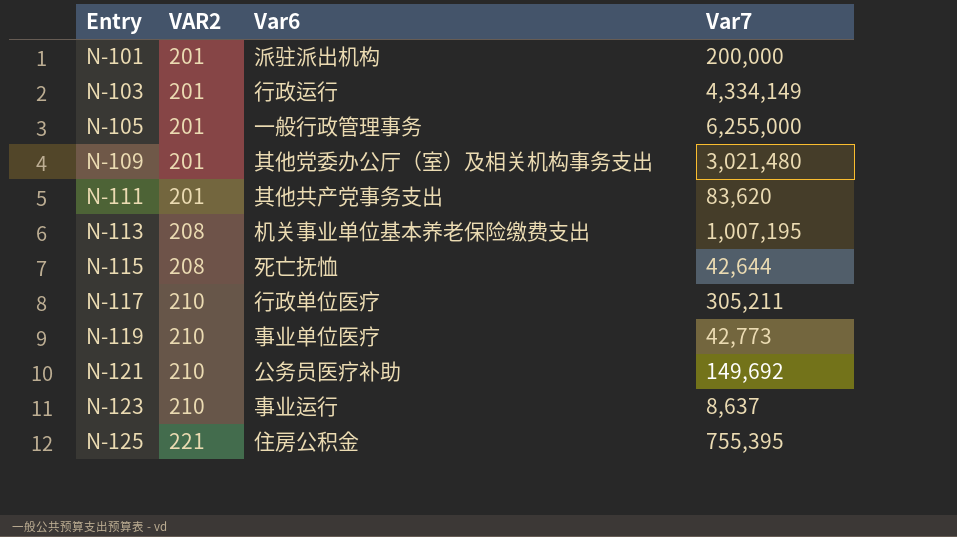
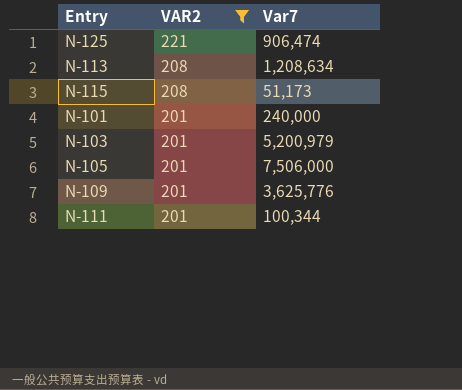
filter: none -> VAR2 != 210
row order: Entry ascending -> VAR2 descending
column Var6 | position: 3 -> none
N-125 | Var7: 755,395 -> 906,474
N-113 | Var7: 1,007,195 -> 1,208,634
N-115 | Var7: 42,644 -> 51,173
N-101 | Var7: 200,000 -> 240,000
N-103 | Var7: 4,334,149 -> 5,200,979
N-105 | Var7: 6,255,000 -> 7,506,000
N-109 | Var7: 3,021,480 -> 3,625,776
N-111 | Var7: 83,620 -> 100,344

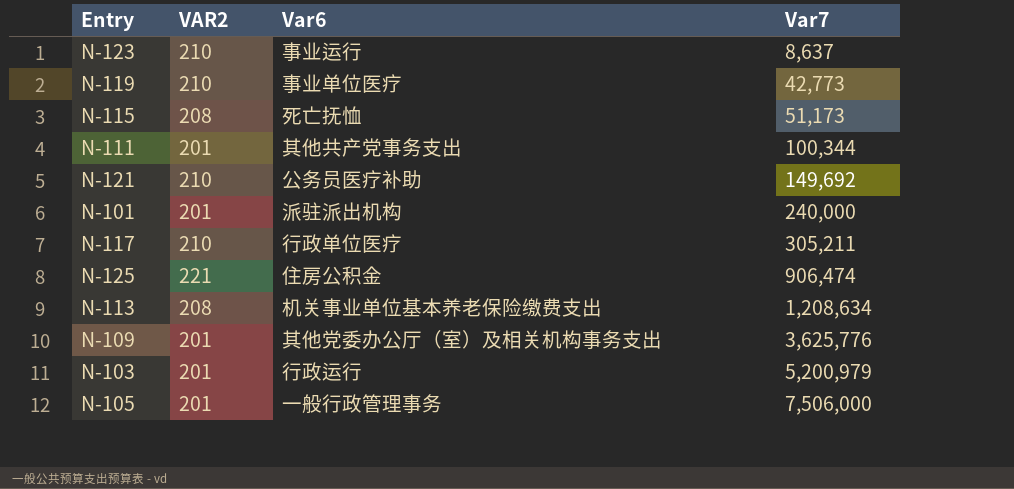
filter: VAR2 != 210 -> none
row order: VAR2 descending -> Var7 ascending
column Var6 | position: none -> 3

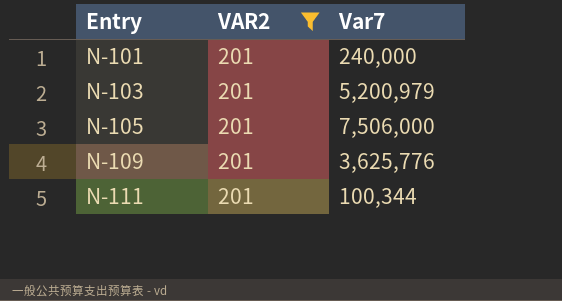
filter: none -> VAR2 = 201
row order: Var7 ascending -> Entry ascending
column Var6 | position: 3 -> none

